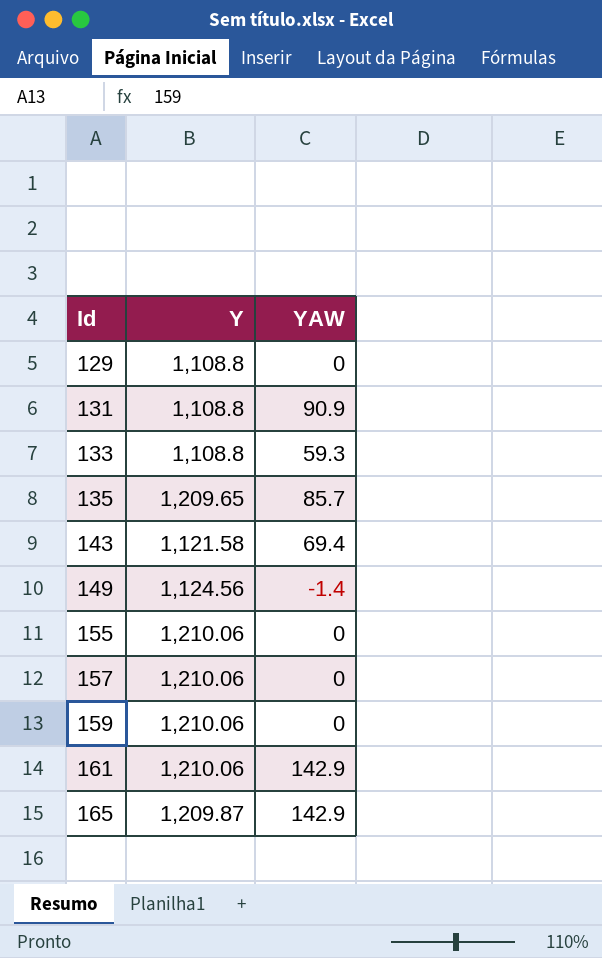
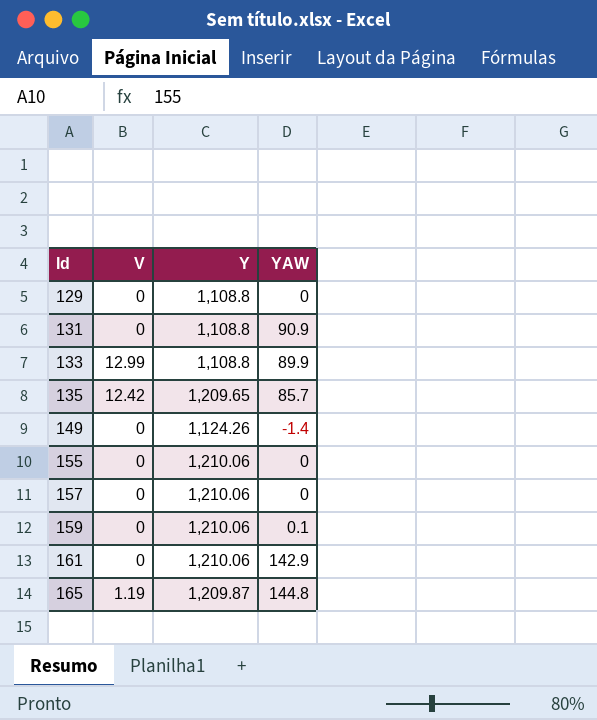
column V | position: none -> 2
row 143: 1,121.58 | 69.4 -> none
133 | YAW: 59.3 -> 89.9
149 | Y: 1,124.56 -> 1,124.26
159 | YAW: 0 -> 0.1
165 | YAW: 142.9 -> 144.8

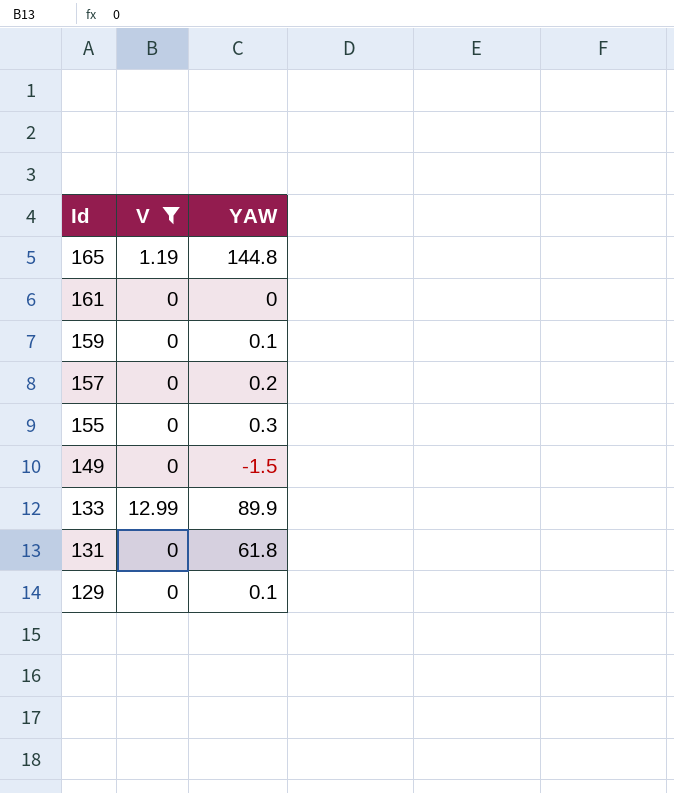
filter: none -> V != 12.42
row order: Id ascending -> Id descending
column Y | position: 3 -> none
161 | YAW: 142.9 -> 0
157 | YAW: 0 -> 0.2
155 | YAW: 0 -> 0.3
149 | YAW: -1.4 -> -1.5
131 | YAW: 90.9 -> 61.8
129 | YAW: 0 -> 0.1

